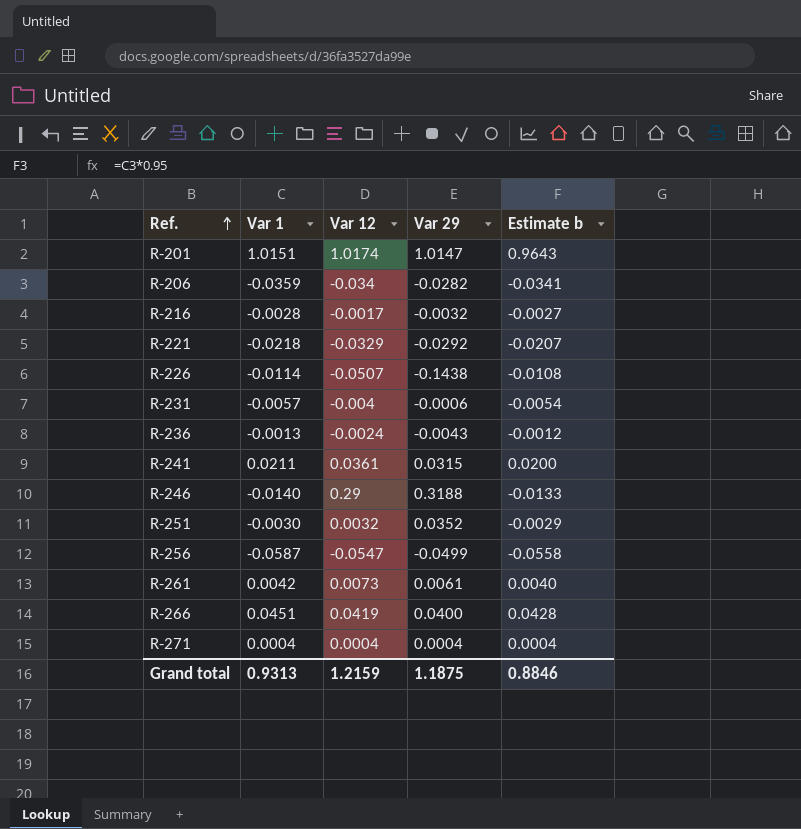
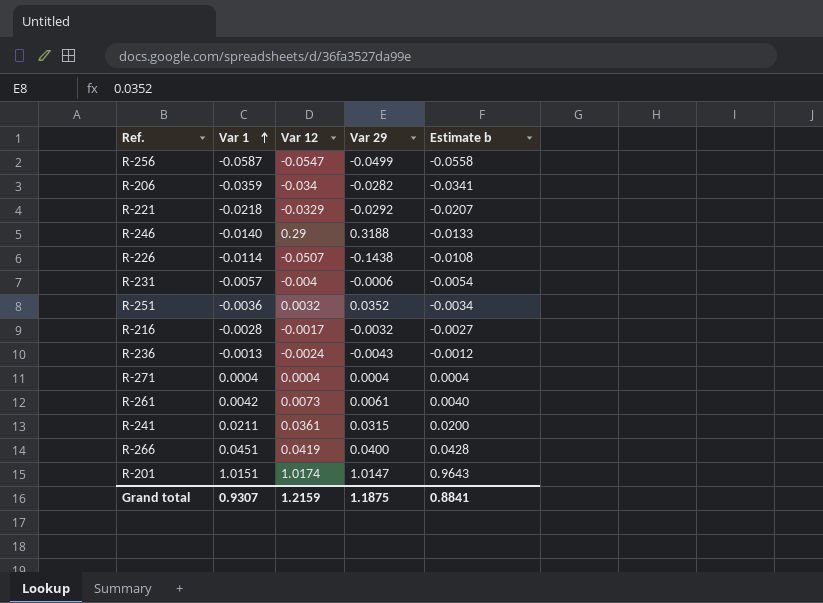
row order: Ref. ascending -> Var 1 ascending
R-251 | Var 1: -0.0030 -> -0.0036
R-251 | Estimate b: -0.0029 -> -0.0034
Grand total | Var 1: 0.9313 -> 0.9307
Grand total | Estimate b: 0.8846 -> 0.8841

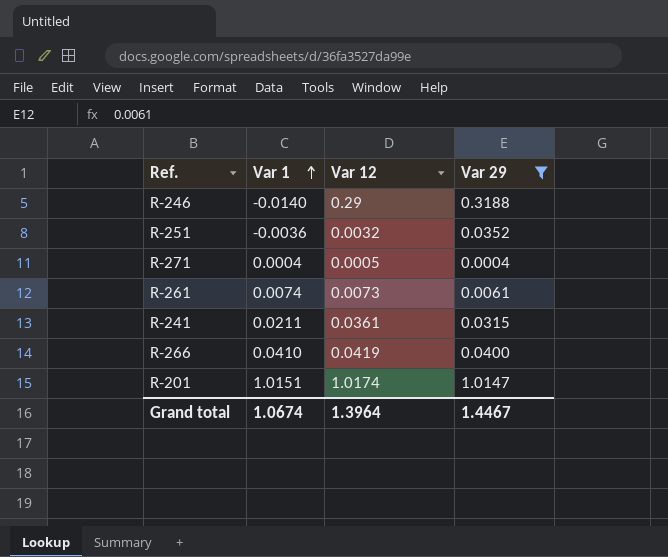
filter: none -> Var 29 >= 0.0004
column Estimate b | formula: [Var 1] * 0.95 -> none
R-271 | Var 12: 0.0004 -> 0.0005
R-261 | Var 1: 0.0042 -> 0.0074
R-266 | Var 1: 0.0451 -> 0.0410
Grand total | Var 1: 0.9307 -> 1.0674
Grand total | Var 12: 1.2159 -> 1.3964
Grand total | Var 29: 1.1875 -> 1.4467

